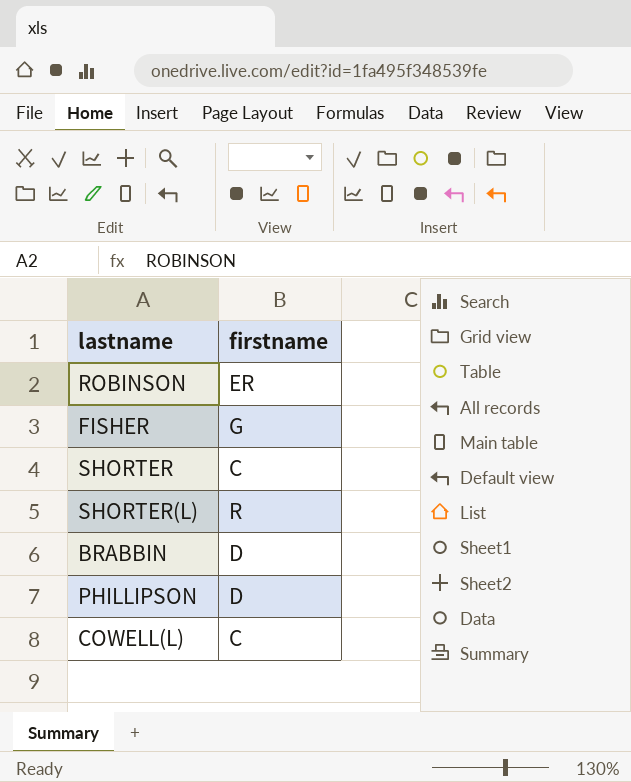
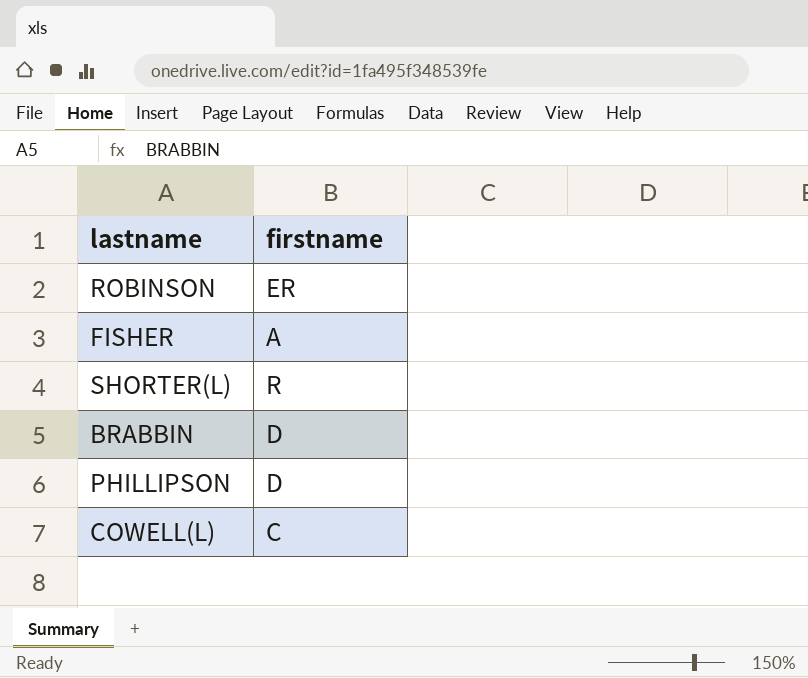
row SHORTER: C -> none
FISHER | firstname: G -> A

